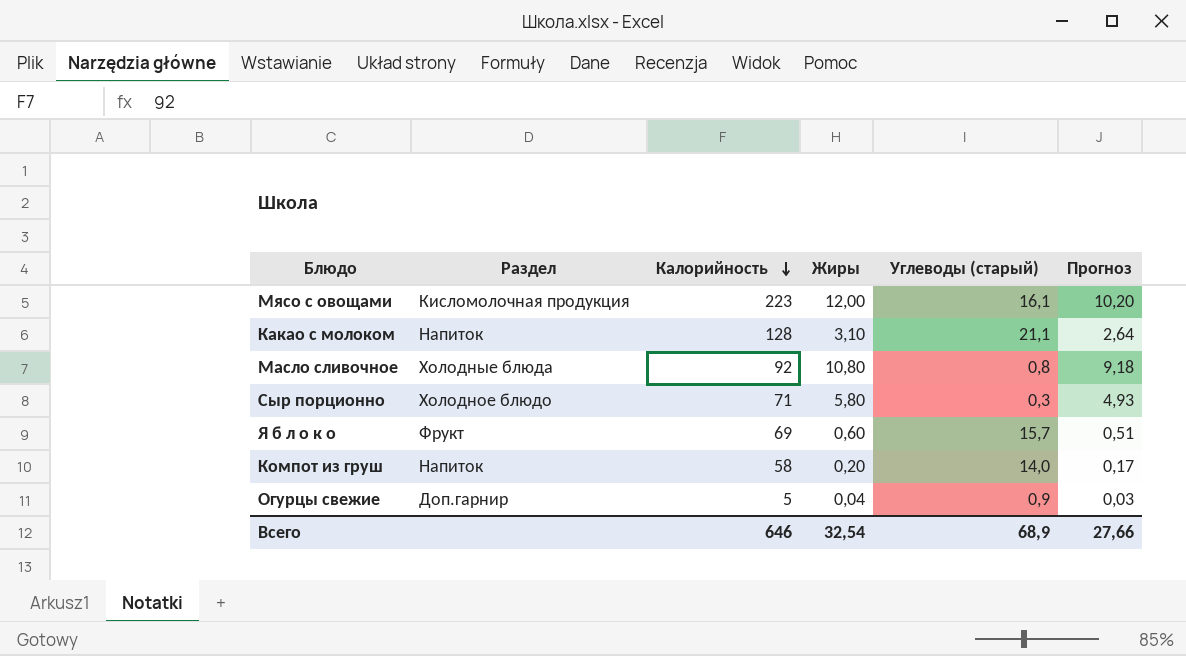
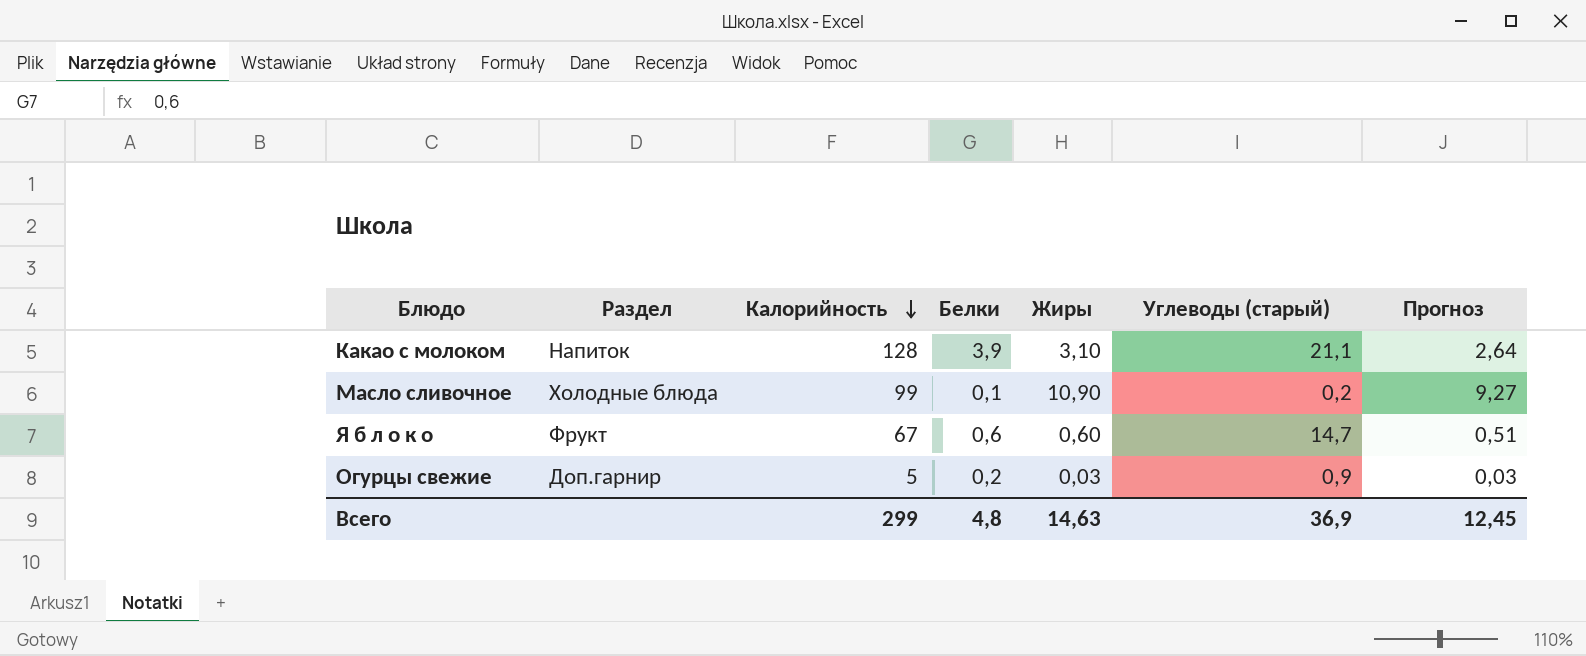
column Белки | position: none -> 4
row Мясо с овощами: Кисломолочная продукция | 223 | 12,00 | 16,1 | 10,20 -> none
row Сыр порционно: Холодное блюдо | 71 | 5,80 | 0,3 | 4,93 -> none
row Компот из груш: Напиток | 58 | 0,20 | 14,0 | 0,17 -> none
Масло сливочное | Калорийность: 92 -> 99
Масло сливочное | Жиры: 10,80 -> 10,90
Масло сливочное | Углеводы (старый): 0,8 -> 0,2
Масло сливочное | Прогноз: 9,18 -> 9,27
Я б л о к о | Калорийность: 69 -> 67
Я б л о к о | Углеводы (старый): 15,7 -> 14,7
Огурцы свежие | Жиры: 0,04 -> 0,03
Всего | Калорийность: 646 -> 299
Всего | Жиры: 32,54 -> 14,63
Всего | Углеводы (старый): 68,9 -> 36,9
Всего | Прогноз: 27,66 -> 12,45

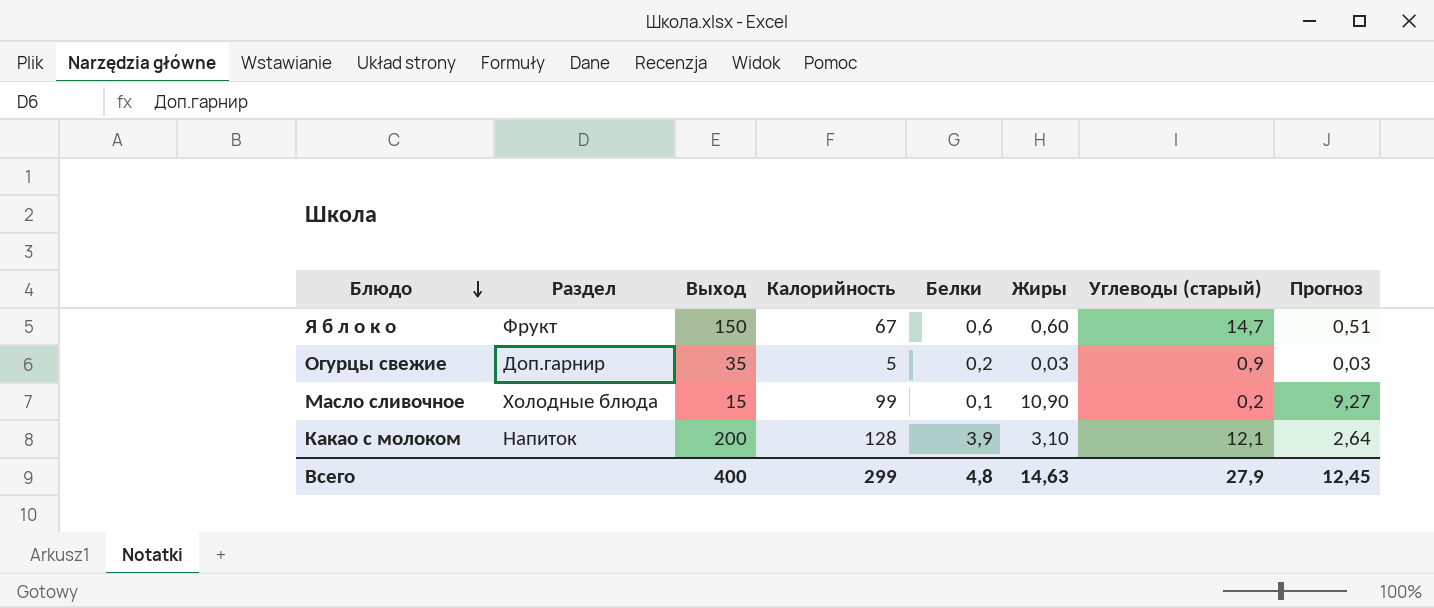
row order: Калорийность descending -> Блюдо descending
column Выход | position: none -> 3
Какао с молоком | Углеводы (старый): 21,1 -> 12,1
Всего | Углеводы (старый): 36,9 -> 27,9

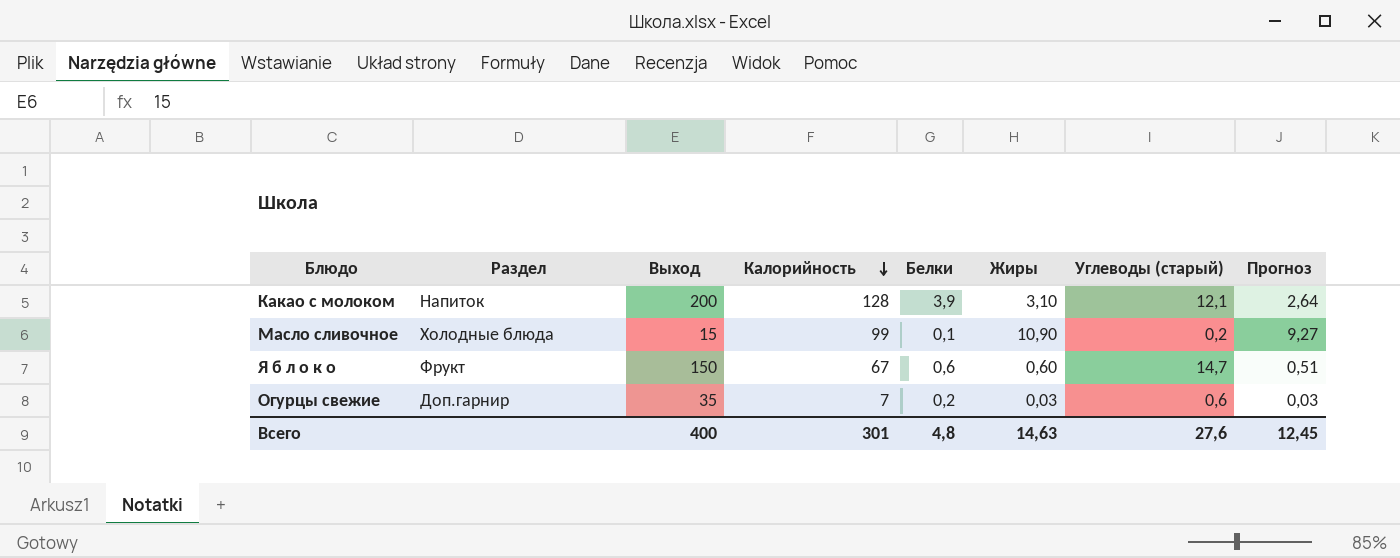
row order: Блюдо descending -> Калорийность descending
Огурцы свежие | Калорийность: 5 -> 7
Огурцы свежие | Углеводы (старый): 0,9 -> 0,6
Всего | Калорийность: 299 -> 301
Всего | Углеводы (старый): 27,9 -> 27,6

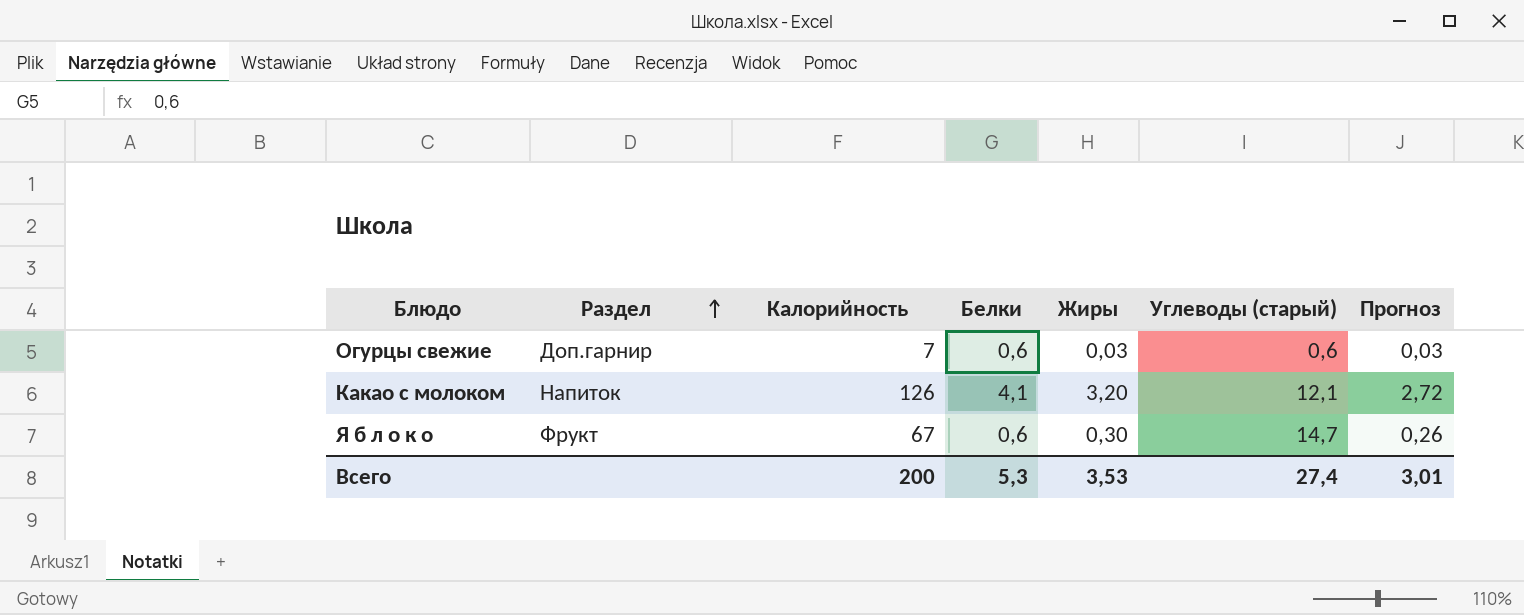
row order: Калорийность descending -> Раздел ascending
column Выход | position: 3 -> none
row Масло сливочное: Холодные блюда | 15 | 99 | 0,1 | 10,90 | 0,2 | 9,27 -> none
Огурцы свежие | Белки: 0,2 -> 0,6
Какао с молоком | Калорийность: 128 -> 126
Какао с молоком | Белки: 3,9 -> 4,1
Какао с молоком | Жиры: 3,10 -> 3,20
Какао с молоком | Прогноз: 2,64 -> 2,72
Я б л о к о | Жиры: 0,60 -> 0,30
Я б л о к о | Прогноз: 0,51 -> 0,26
Всего | Калорийность: 301 -> 200
Всего | Белки: 4,8 -> 5,3
Всего | Жиры: 14,63 -> 3,53
Всего | Углеводы (старый): 27,6 -> 27,4
Всего | Прогноз: 12,45 -> 3,01

